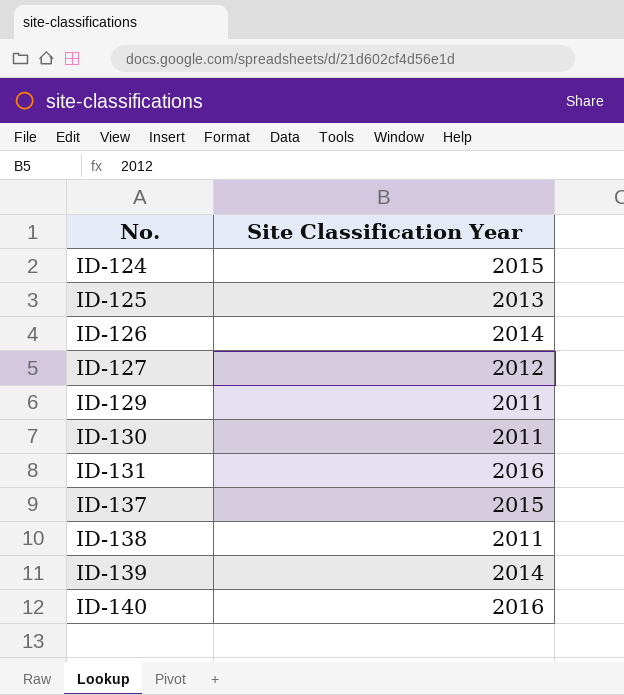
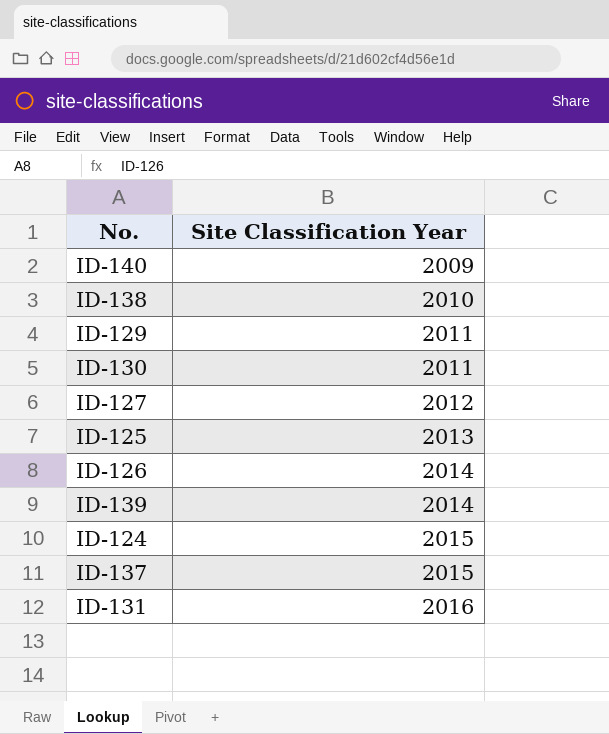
row order: No. ascending -> Site Classification Year ascending
ID-140 | Site Classification Year: 2016 -> 2009
ID-138 | Site Classification Year: 2011 -> 2010

